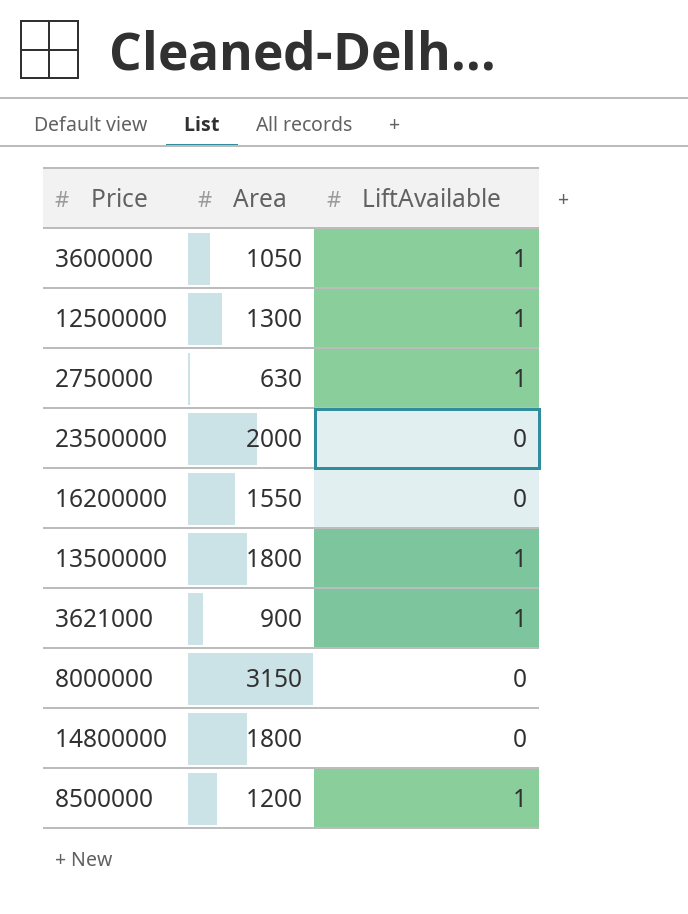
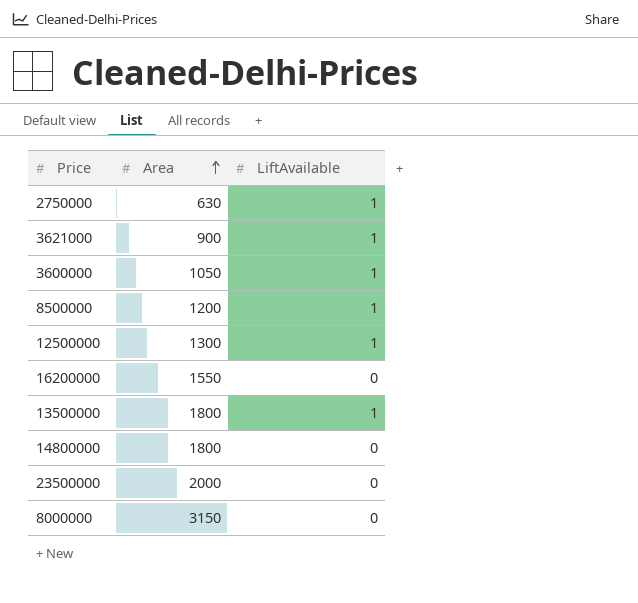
row order: none -> Area ascending

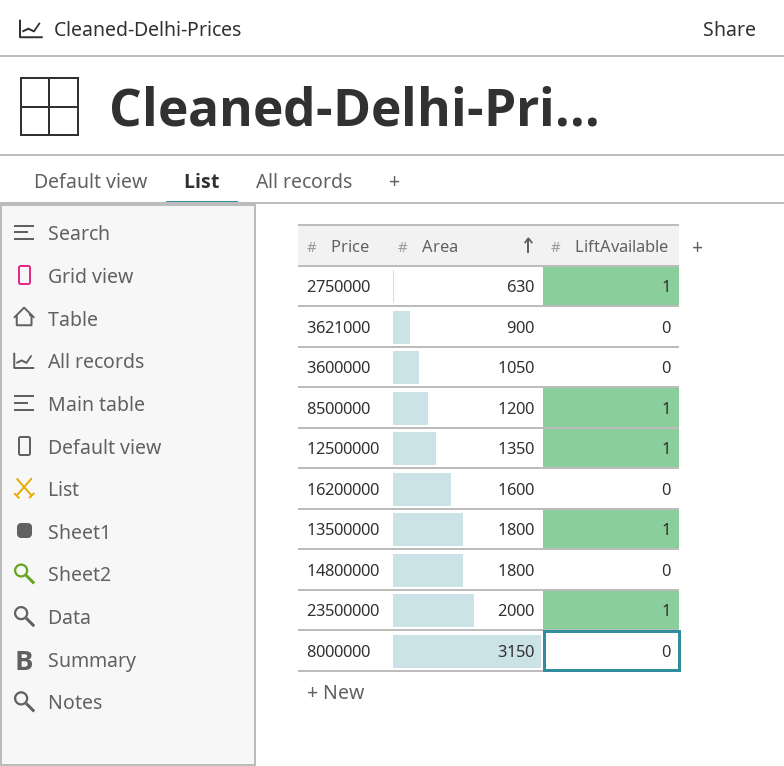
3621000 | LiftAvailable: 1 -> 0
3600000 | LiftAvailable: 1 -> 0
12500000 | Area: 1300 -> 1350
16200000 | Area: 1550 -> 1600
23500000 | LiftAvailable: 0 -> 1

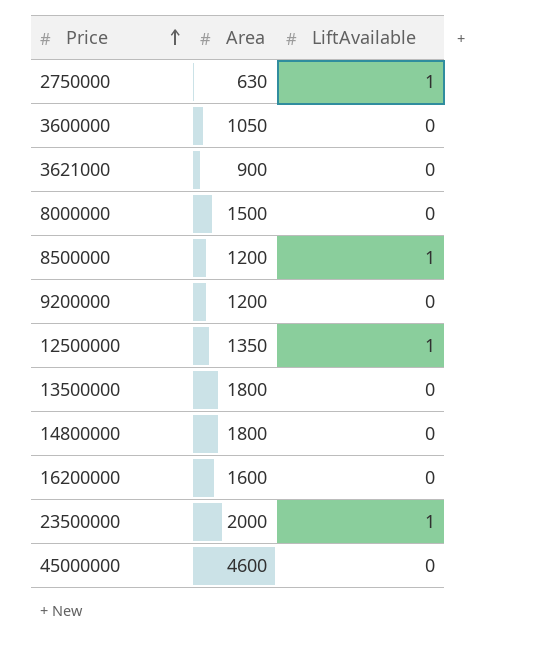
row order: Area ascending -> Price ascending
8000000 | Area: 3150 -> 1500
row 9200000: none -> 1200 | 0
13500000 | LiftAvailable: 1 -> 0
row 45000000: none -> 4600 | 0

